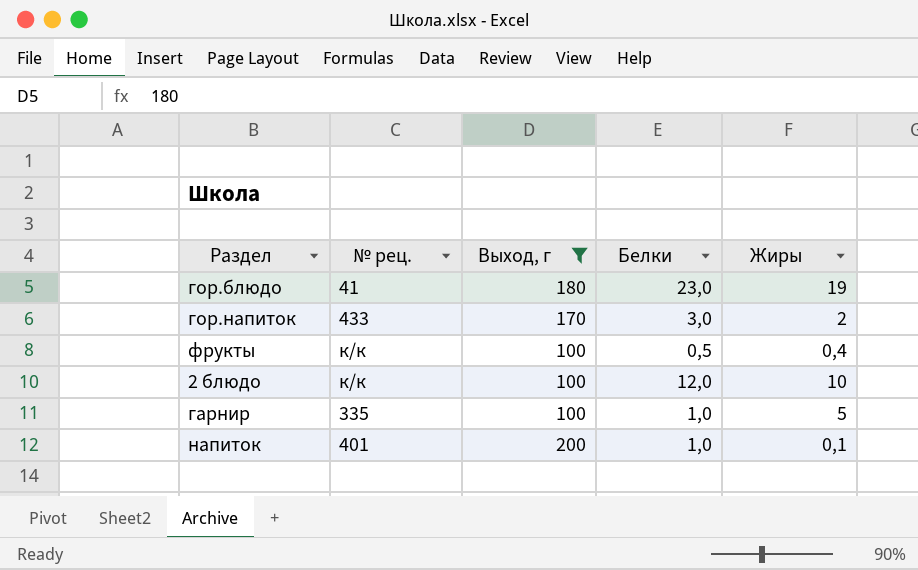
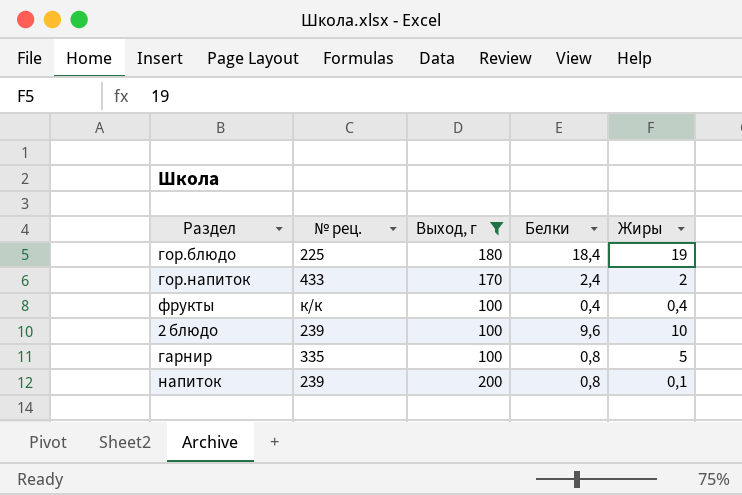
гор.блюдо | № рец.: 41 -> 225
гор.блюдо | Белки: 23,0 -> 18,4
гор.напиток | Белки: 3,0 -> 2,4
фрукты | Белки: 0,5 -> 0,4
2 блюдо | № рец.: к/к -> 239
2 блюдо | Белки: 12,0 -> 9,6
гарнир | Белки: 1,0 -> 0,8
напиток | № рец.: 401 -> 239
напиток | Белки: 1,0 -> 0,8

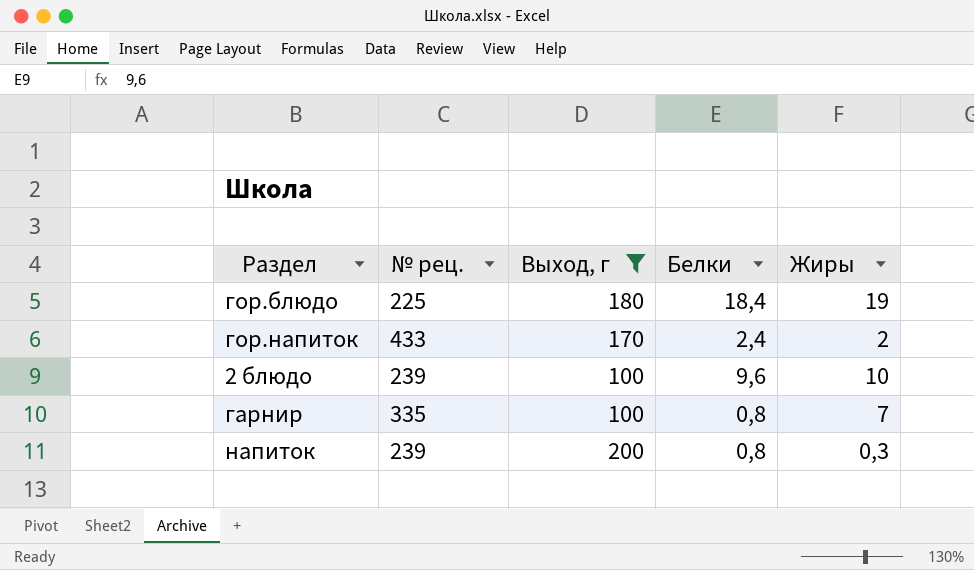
row фрукты: к/к | 100 | 0,4 | 0,4 -> none
гарнир | Жиры: 5 -> 7
напиток | Жиры: 0,1 -> 0,3

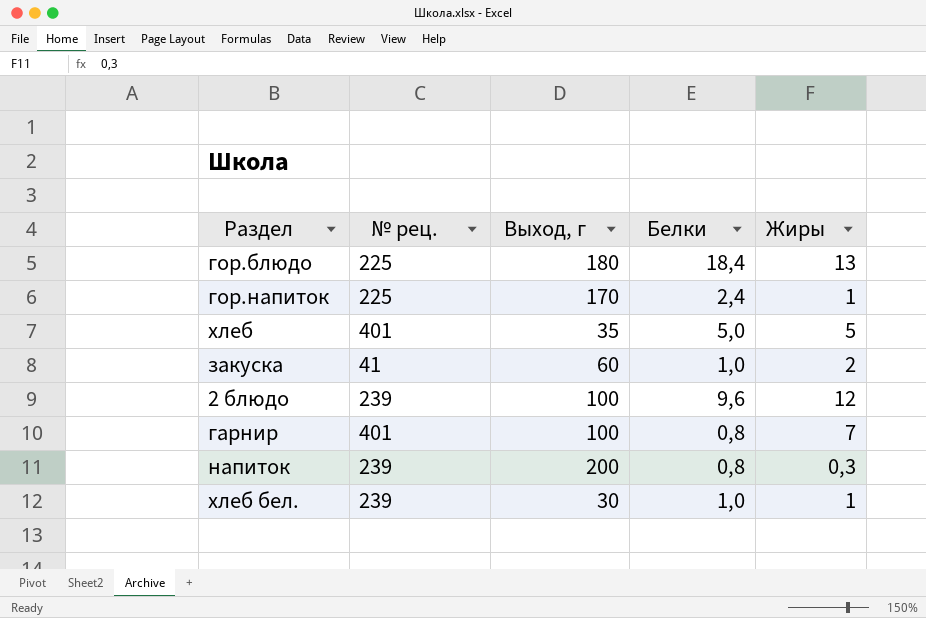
filter: Выход, г >= 100 -> none
гор.блюдо | Жиры: 19 -> 13
гор.напиток | № рец.: 433 -> 225
гор.напиток | Жиры: 2 -> 1
2 блюдо | Жиры: 10 -> 12
гарнир | № рец.: 335 -> 401

